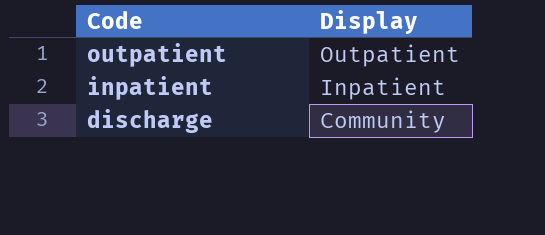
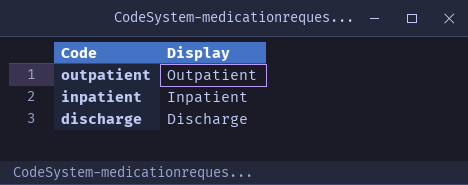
discharge | Display: Community -> Discharge

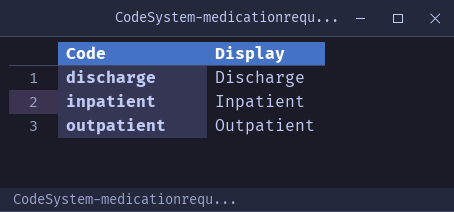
row order: Code descending -> Code ascending

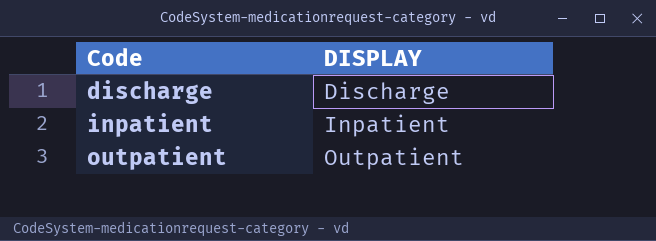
column name: Display -> DISPLAY

